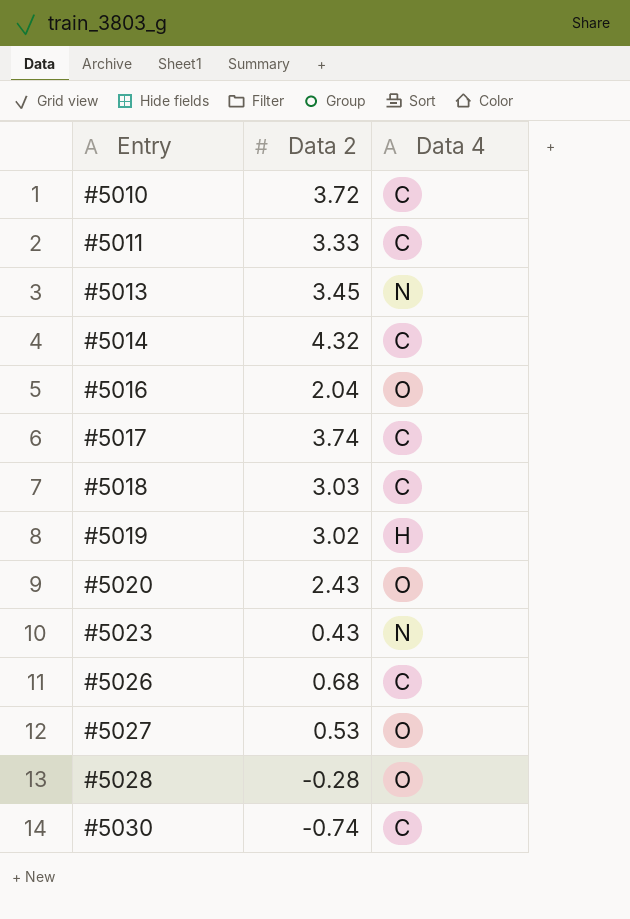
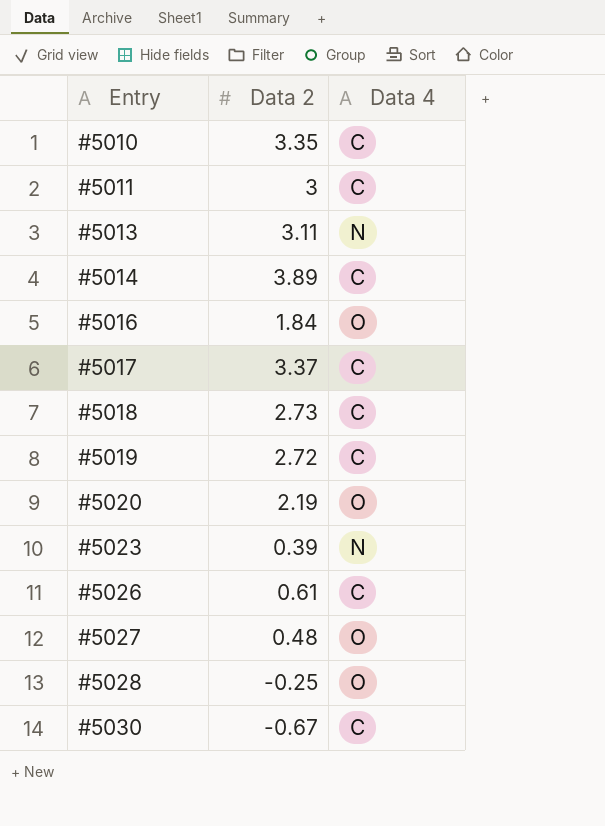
#5010 | Data 2: 3.72 -> 3.35
#5011 | Data 2: 3.33 -> 3
#5013 | Data 2: 3.45 -> 3.11
#5014 | Data 2: 4.32 -> 3.89
#5016 | Data 2: 2.04 -> 1.84
#5017 | Data 2: 3.74 -> 3.37
#5018 | Data 2: 3.03 -> 2.73
#5019 | Data 2: 3.02 -> 2.72
#5019 | Data 4: H -> C
#5020 | Data 2: 2.43 -> 2.19
#5023 | Data 2: 0.43 -> 0.39
#5026 | Data 2: 0.68 -> 0.61
#5027 | Data 2: 0.53 -> 0.48
#5028 | Data 2: -0.28 -> -0.25
#5030 | Data 2: -0.74 -> -0.67

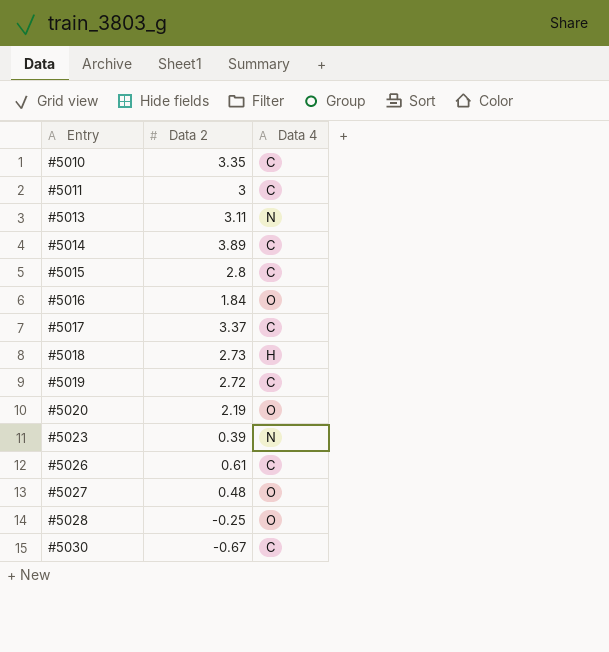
row #5015: none -> 2.8 | C
#5018 | Data 4: C -> H

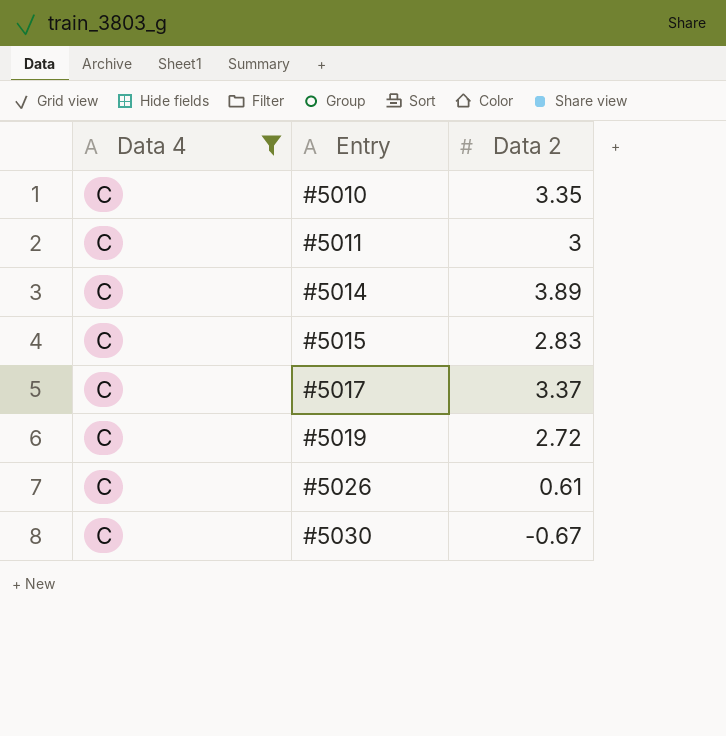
filter: none -> Data 4 = C
column Data 4 | position: 3 -> 1
#5015 | Data 2: 2.8 -> 2.83

